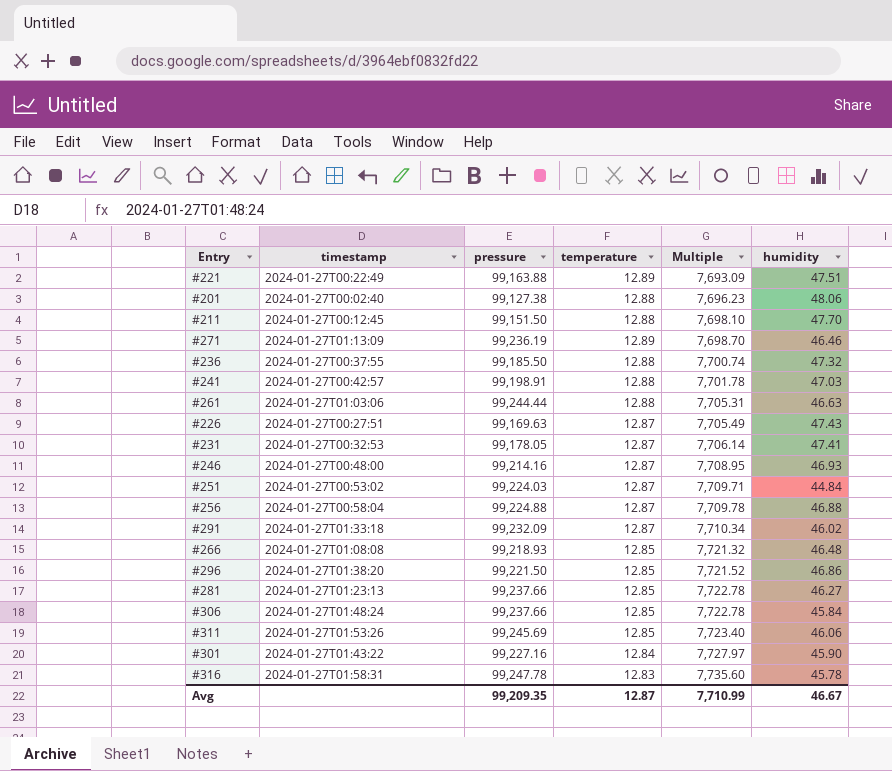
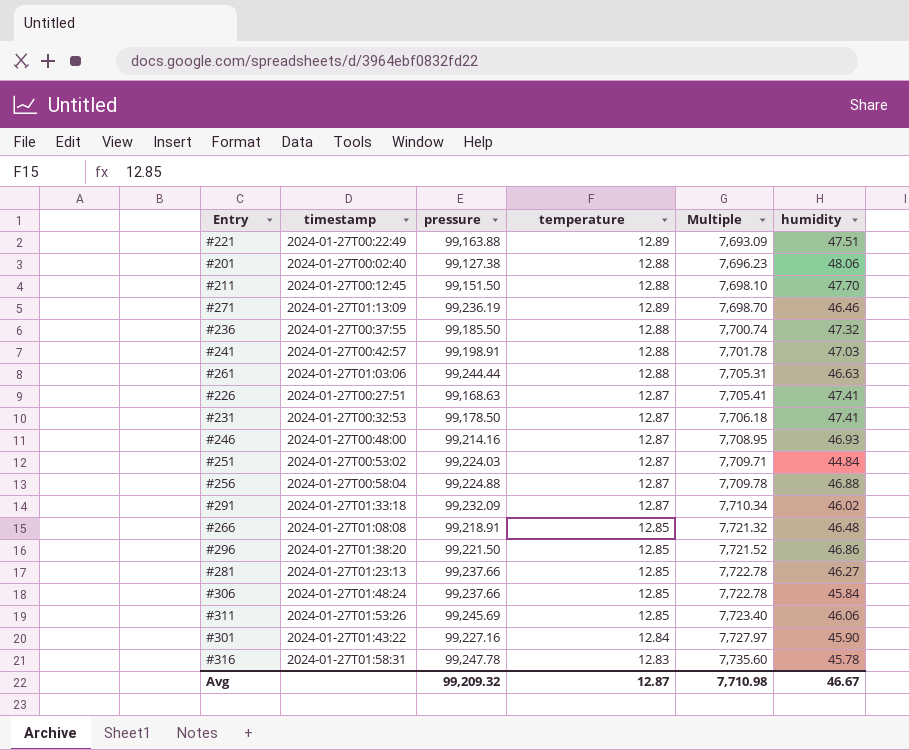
#226 | pressure: 99,169.63 -> 99,168.63
#226 | Multiple: 7,705.49 -> 7,705.41
#226 | humidity: 47.43 -> 47.41
#231 | pressure: 99,178.05 -> 99,178.50
#231 | Multiple: 7,706.14 -> 7,706.18
#266 | pressure: 99,218.93 -> 99,218.91
Avg | pressure: 99,209.35 -> 99,209.32
Avg | Multiple: 7,710.99 -> 7,710.98

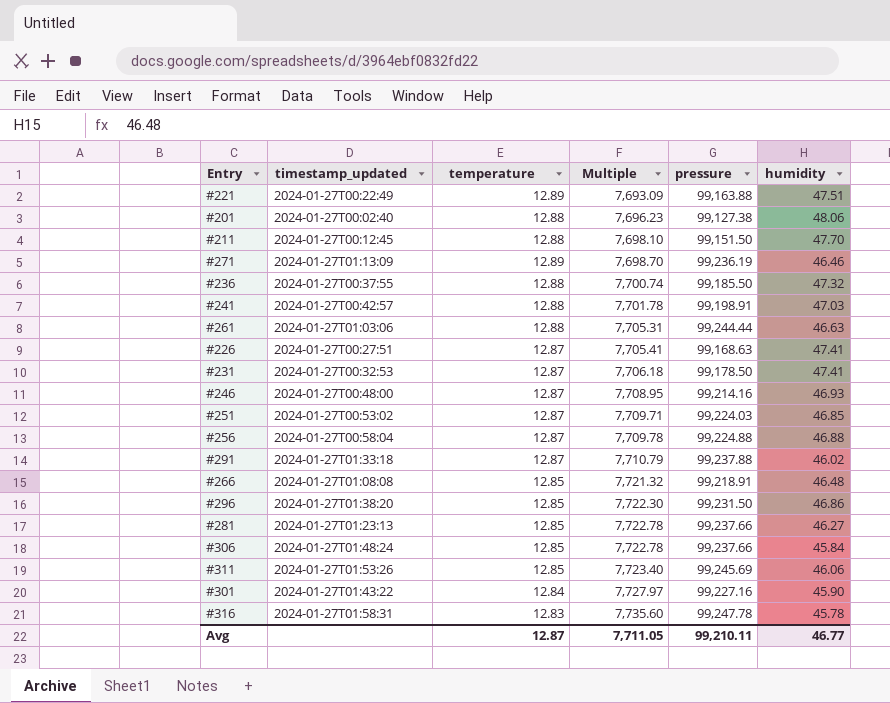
column name: timestamp -> timestamp_updated
column pressure | position: 3 -> 5
#251 | humidity: 44.84 -> 46.85
#291 | Multiple: 7,710.34 -> 7,710.79
#291 | pressure: 99,232.09 -> 99,237.88
#296 | Multiple: 7,721.52 -> 7,722.30
#296 | pressure: 99,221.50 -> 99,231.50
Avg | Multiple: 7,710.98 -> 7,711.05
Avg | pressure: 99,209.32 -> 99,210.11
Avg | humidity: 46.67 -> 46.77

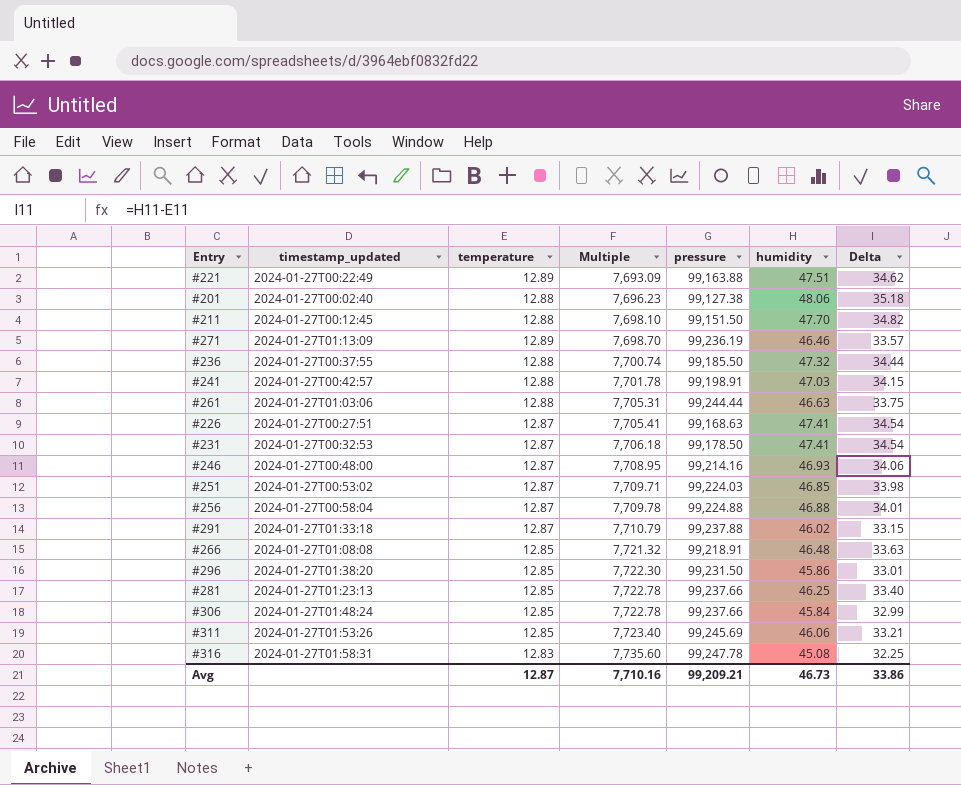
column Delta | formula: none -> [humidity] - [temperature]
row #301: 2024-01-27T01:43:22 | 12.84 | 7,727.97 | 99,227.16 | 45.90 -> none
#296 | humidity: 46.86 -> 45.86
#281 | humidity: 46.27 -> 46.25
#316 | humidity: 45.78 -> 45.08
Avg | Multiple: 7,711.05 -> 7,710.16
Avg | pressure: 99,210.11 -> 99,209.21
Avg | humidity: 46.77 -> 46.73

